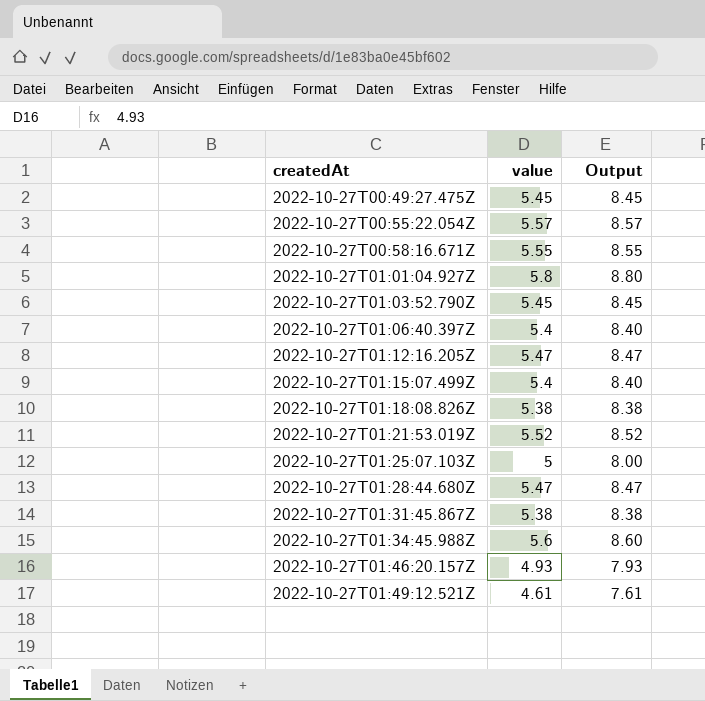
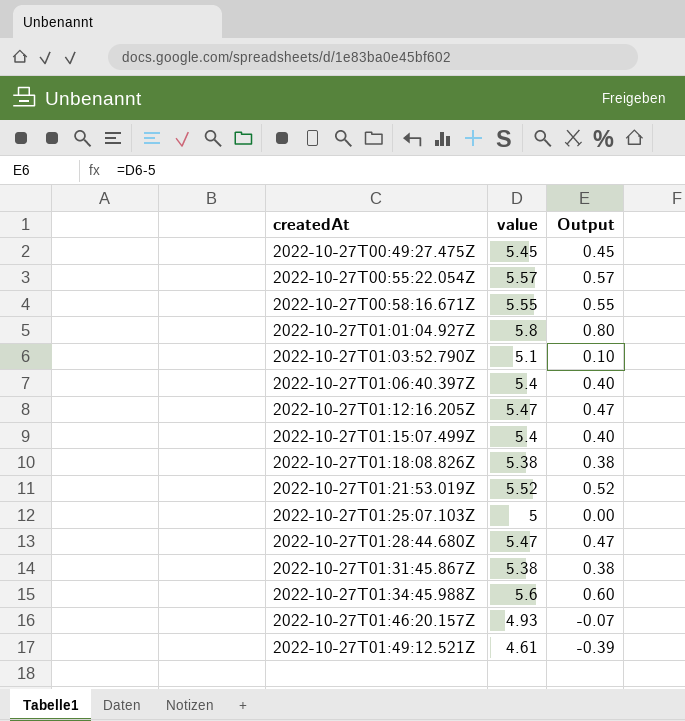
column Output | formula: [value] + 3 -> [value] - 5
2022-10-27T01:03:52.790Z | value: 5.45 -> 5.1

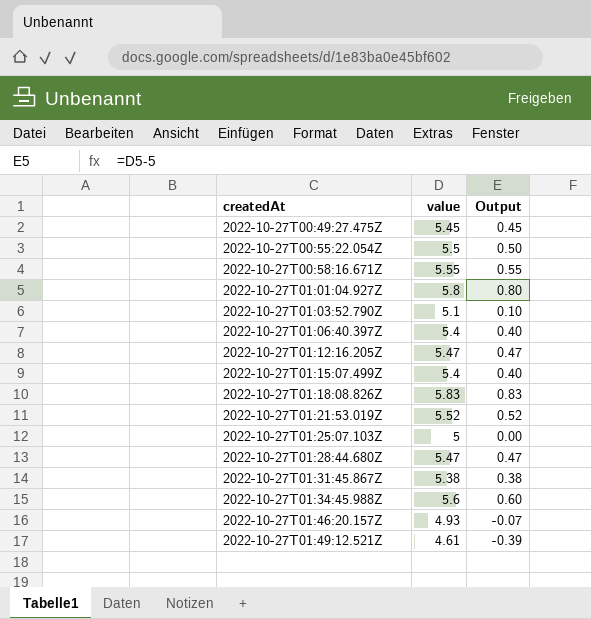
2022-10-27T00:55:22.054Z | value: 5.57 -> 5.5
2022-10-27T00:55:22.054Z | Output: 0.57 -> 0.50
2022-10-27T01:18:08.826Z | value: 5.38 -> 5.83
2022-10-27T01:18:08.826Z | Output: 0.38 -> 0.83

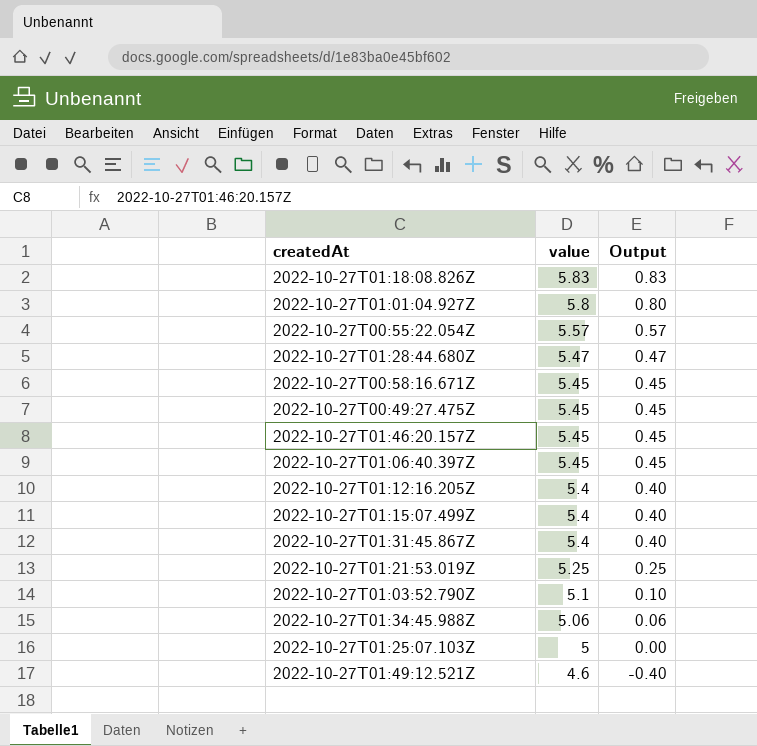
row order: createdAt ascending -> value descending
2022-10-27T00:55:22.054Z | value: 5.5 -> 5.57
2022-10-27T00:55:22.054Z | Output: 0.50 -> 0.57
2022-10-27T00:58:16.671Z | value: 5.55 -> 5.45
2022-10-27T00:58:16.671Z | Output: 0.55 -> 0.45
2022-10-27T01:46:20.157Z | value: 4.93 -> 5.45
2022-10-27T01:46:20.157Z | Output: -0.07 -> 0.45
2022-10-27T01:06:40.397Z | value: 5.4 -> 5.45
2022-10-27T01:06:40.397Z | Output: 0.40 -> 0.45
2022-10-27T01:12:16.205Z | value: 5.47 -> 5.4
2022-10-27T01:12:16.205Z | Output: 0.47 -> 0.40
2022-10-27T01:31:45.867Z | value: 5.38 -> 5.4
2022-10-27T01:31:45.867Z | Output: 0.38 -> 0.40
2022-10-27T01:21:53.019Z | value: 5.52 -> 5.25
2022-10-27T01:21:53.019Z | Output: 0.52 -> 0.25
2022-10-27T01:34:45.988Z | value: 5.6 -> 5.06
2022-10-27T01:34:45.988Z | Output: 0.60 -> 0.06
2022-10-27T01:49:12.521Z | value: 4.61 -> 4.6
2022-10-27T01:49:12.521Z | Output: -0.39 -> -0.40

